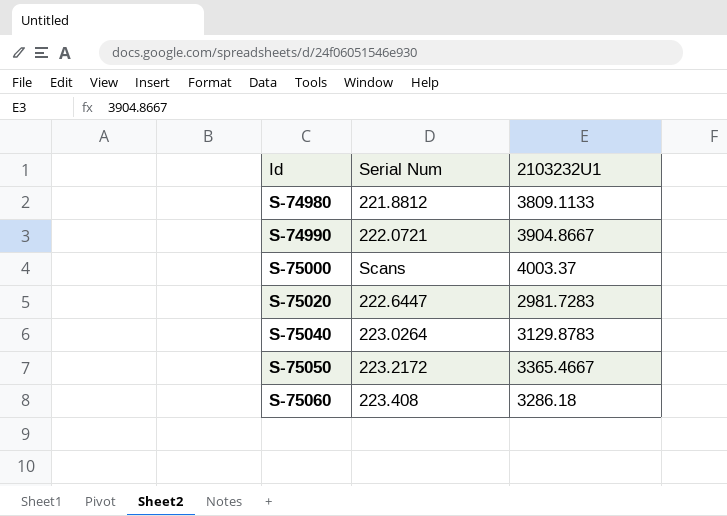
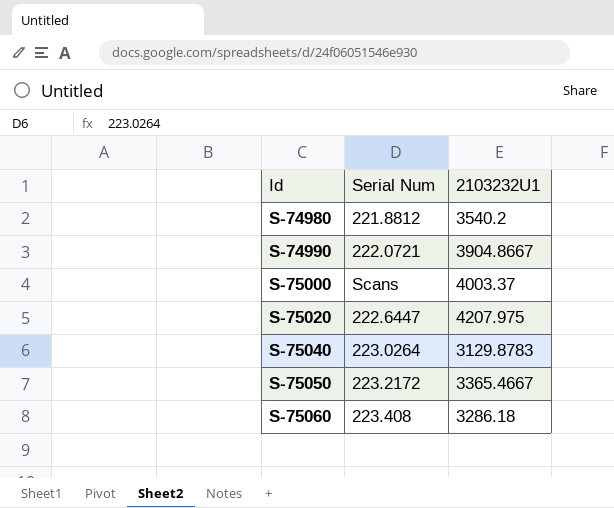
S-74980 | 2103232U1: 3809.1133 -> 3540.2
S-75020 | 2103232U1: 2981.7283 -> 4207.975

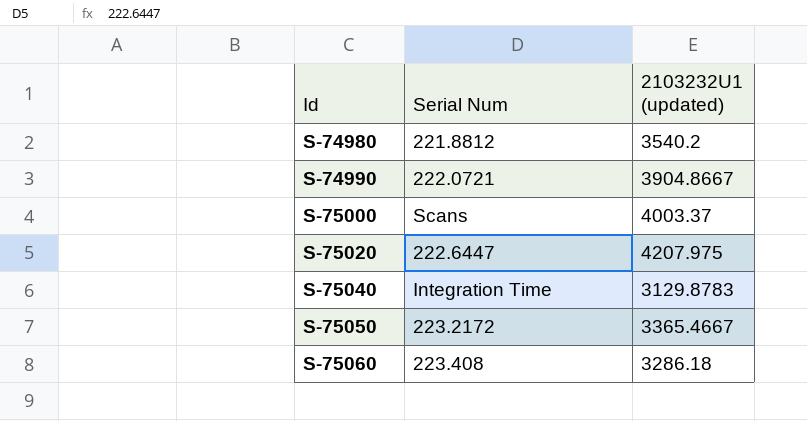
column name: 2103232U1 -> 2103232U1 (updated)
S-75040 | Serial Num: 223.0264 -> Integration Time

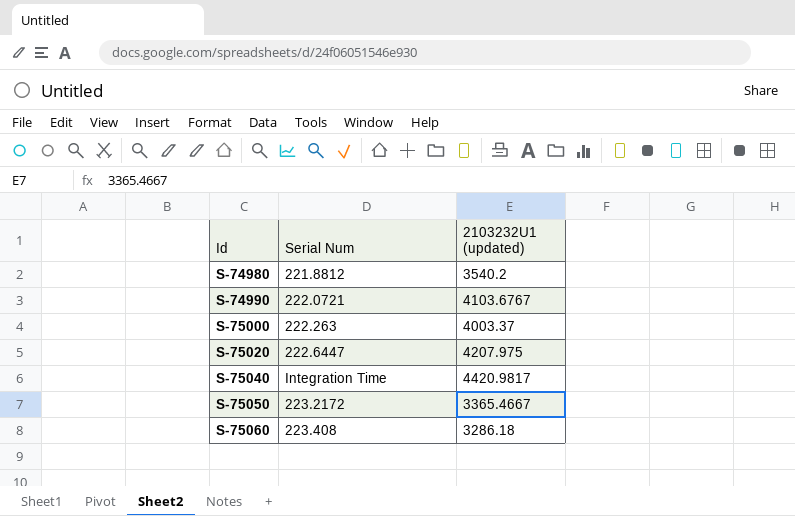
S-74990 | 2103232U1 (updated): 3904.8667 -> 4103.6767
S-75000 | Serial Num: Scans -> 222.263
S-75040 | 2103232U1 (updated): 3129.8783 -> 4420.9817

